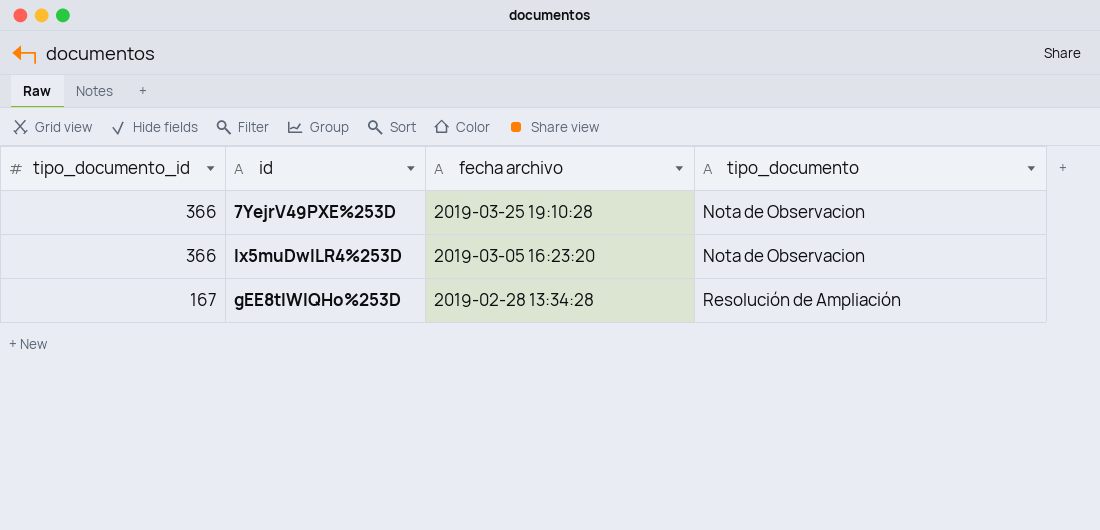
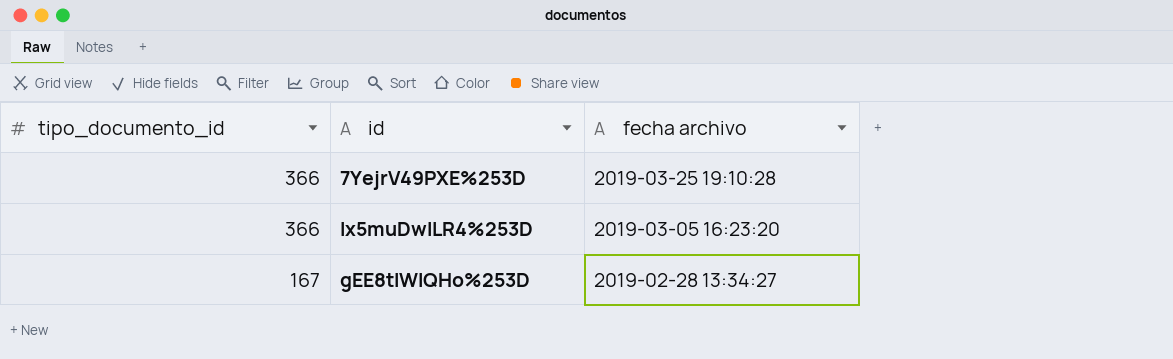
column tipo_documento | position: 4 -> none
gEE8tIWIQHo%253D | fecha archivo: 2019-02-28 13:34:28 -> 2019-02-28 13:34:27

